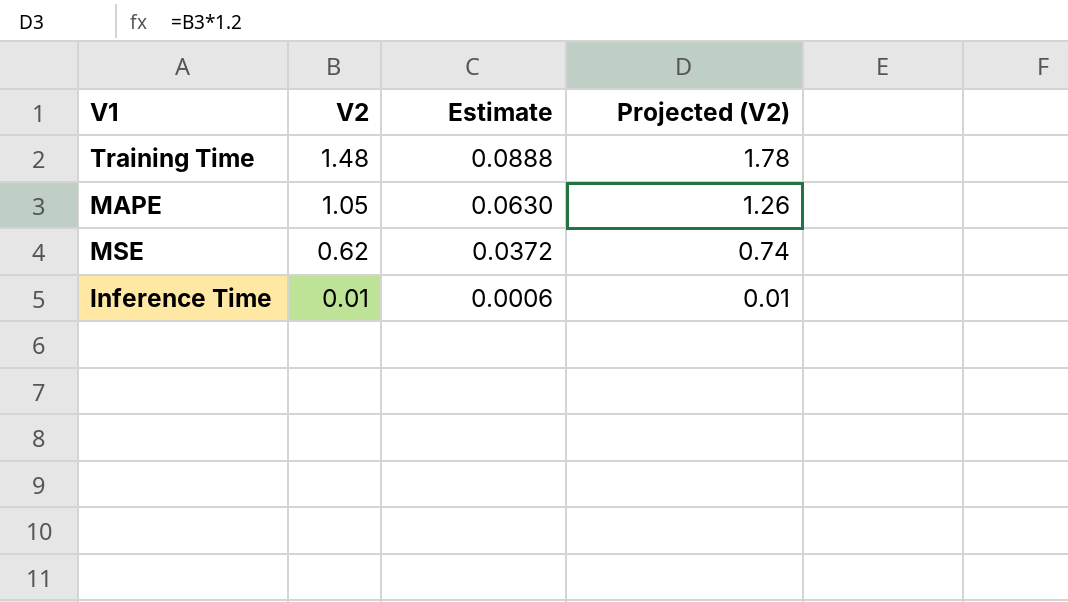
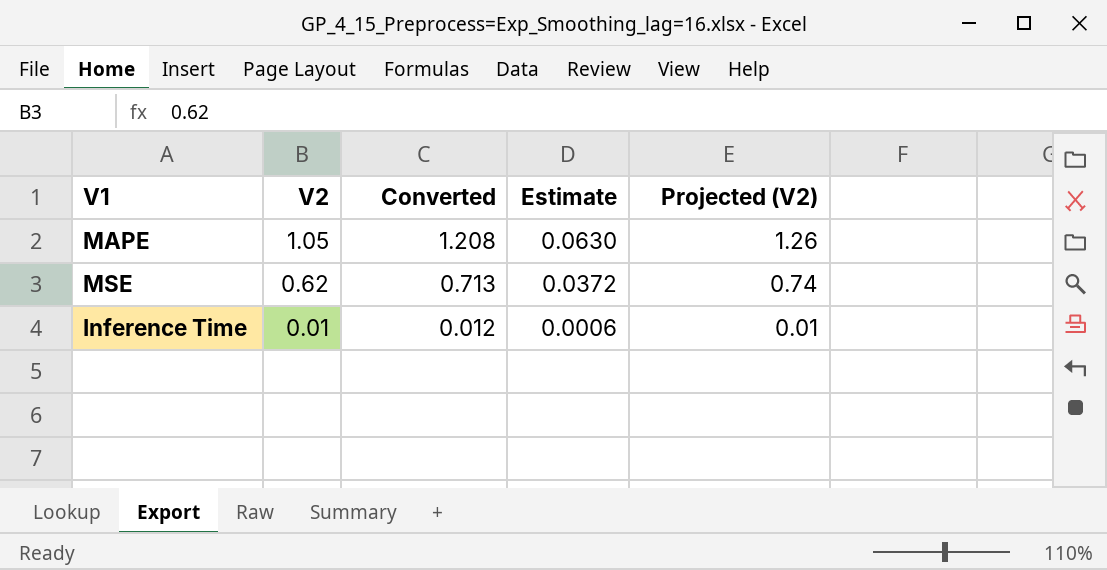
column Converted | formula: none -> [V2] * 1.15
row Training Time: 1.48 | 0.0888 | 1.78 -> none

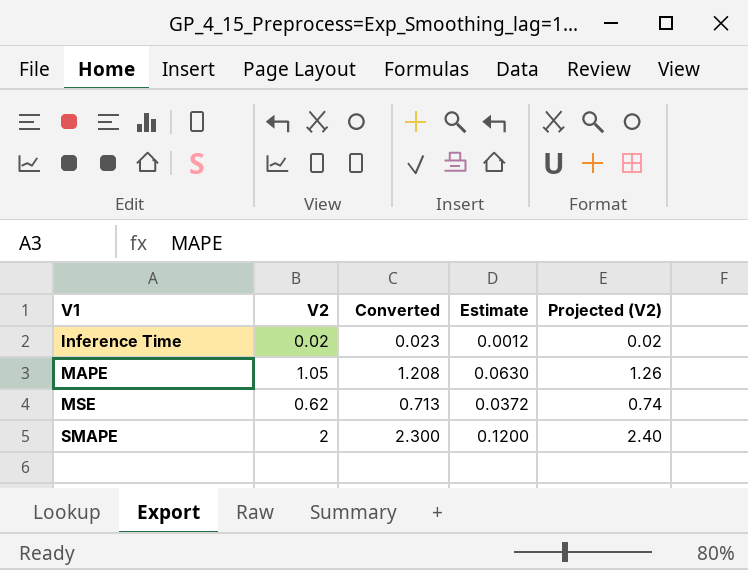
row order: V2 descending -> V1 ascending
Inference Time | V2: 0.01 -> 0.02
Inference Time | Converted: 0.012 -> 0.023
Inference Time | Estimate: 0.0006 -> 0.0012
Inference Time | Projected (V2): 0.01 -> 0.02
row SMAPE: none -> 2 | 2.300 | 0.1200 | 2.40

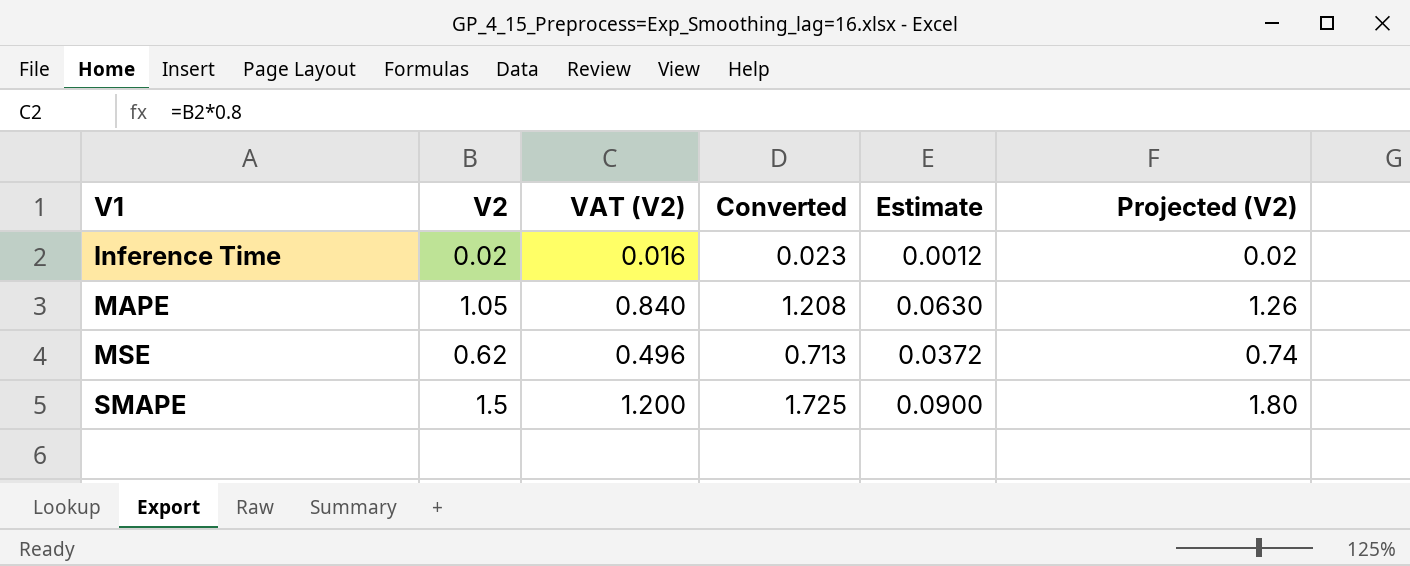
column VAT (V2) | formula: none -> [V2] * 0.8
SMAPE | V2: 2 -> 1.5
SMAPE | Converted: 2.300 -> 1.725
SMAPE | Estimate: 0.1200 -> 0.0900
SMAPE | Projected (V2): 2.40 -> 1.80

